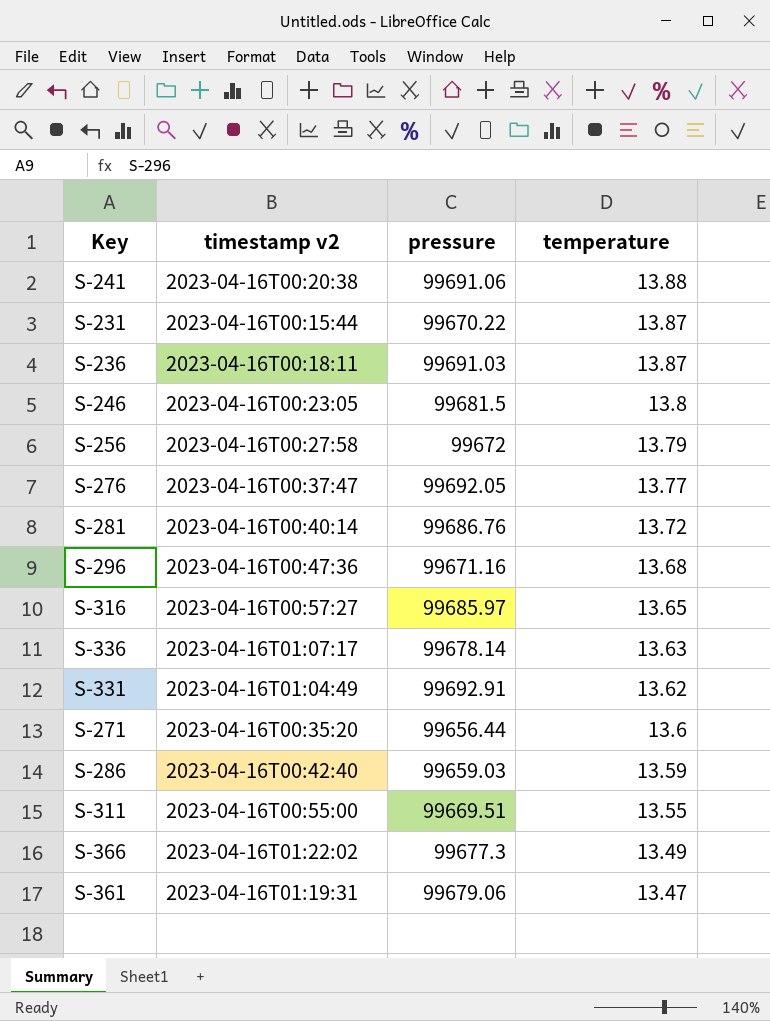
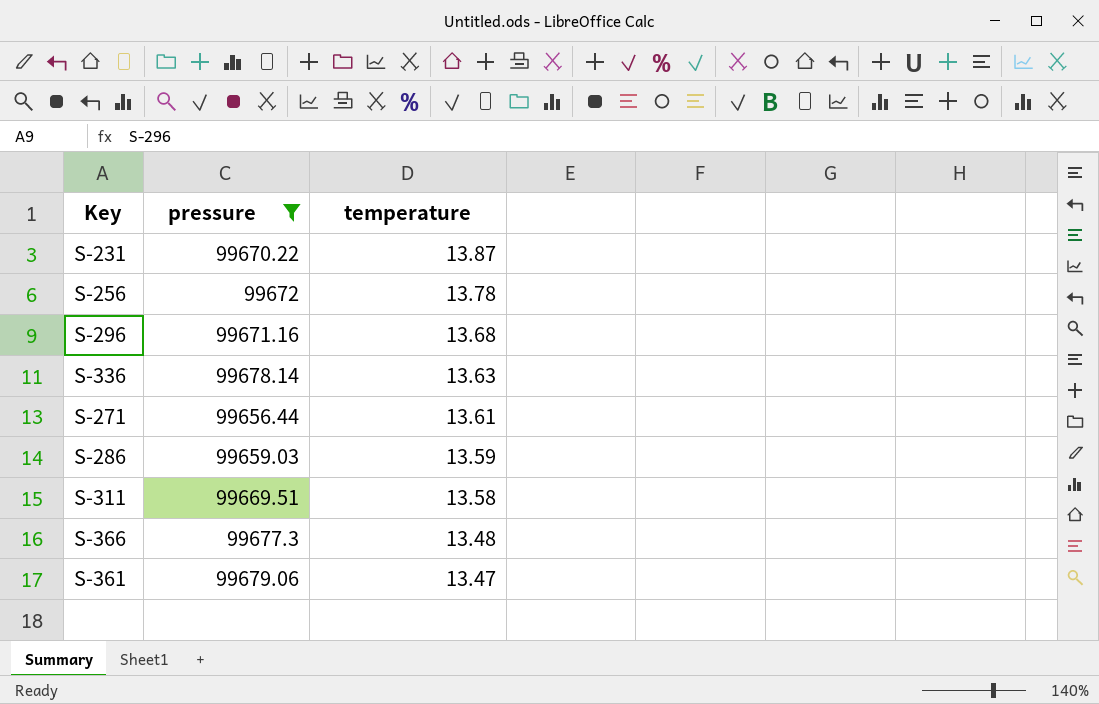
filter: none -> pressure <= 99679.06
column timestamp v2 | position: 2 -> none
S-256 | temperature: 13.79 -> 13.78
S-271 | temperature: 13.6 -> 13.61
S-311 | temperature: 13.55 -> 13.58
S-366 | temperature: 13.49 -> 13.48

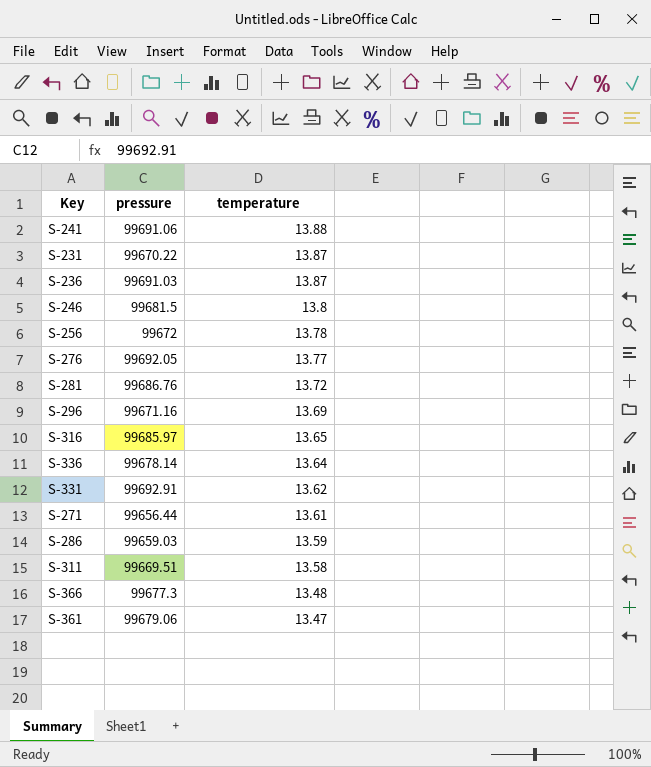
filter: pressure <= 99679.06 -> none
S-296 | temperature: 13.68 -> 13.69
S-336 | temperature: 13.63 -> 13.64

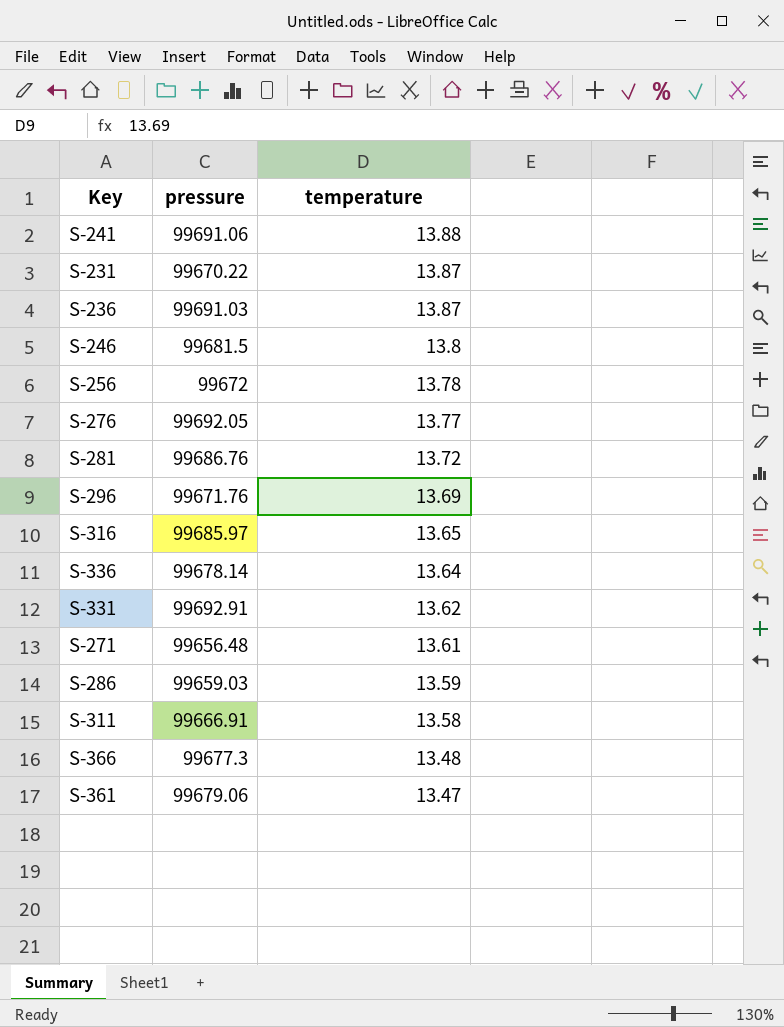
S-296 | pressure: 99671.16 -> 99671.76
S-271 | pressure: 99656.44 -> 99656.48
S-311 | pressure: 99669.51 -> 99666.91

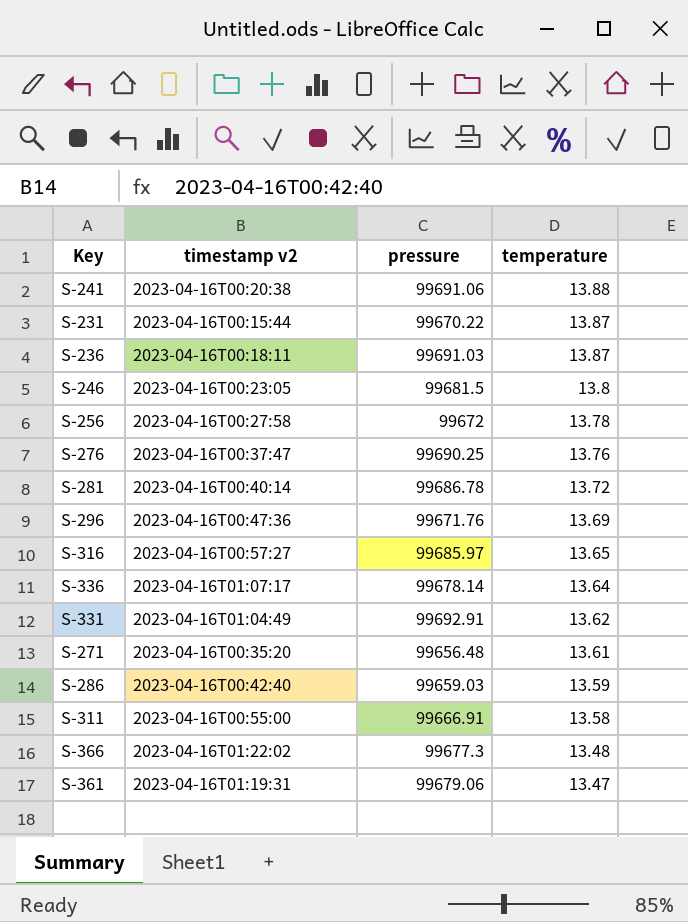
column timestamp v2 | position: none -> 2
S-276 | pressure: 99692.05 -> 99690.25
S-276 | temperature: 13.77 -> 13.76
S-281 | pressure: 99686.76 -> 99686.78

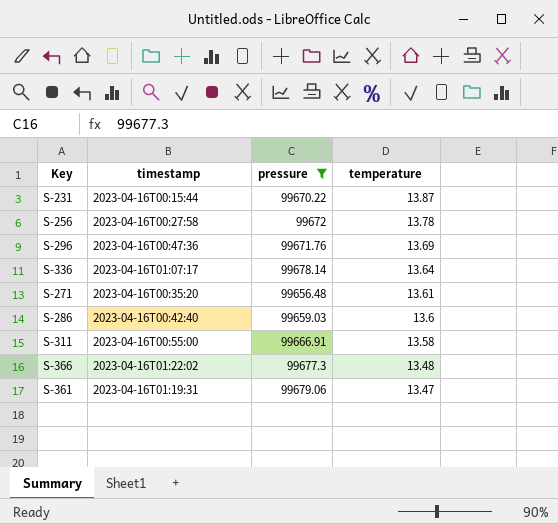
filter: none -> pressure <= 99679.06
column name: timestamp v2 -> timestamp
S-286 | temperature: 13.59 -> 13.6

